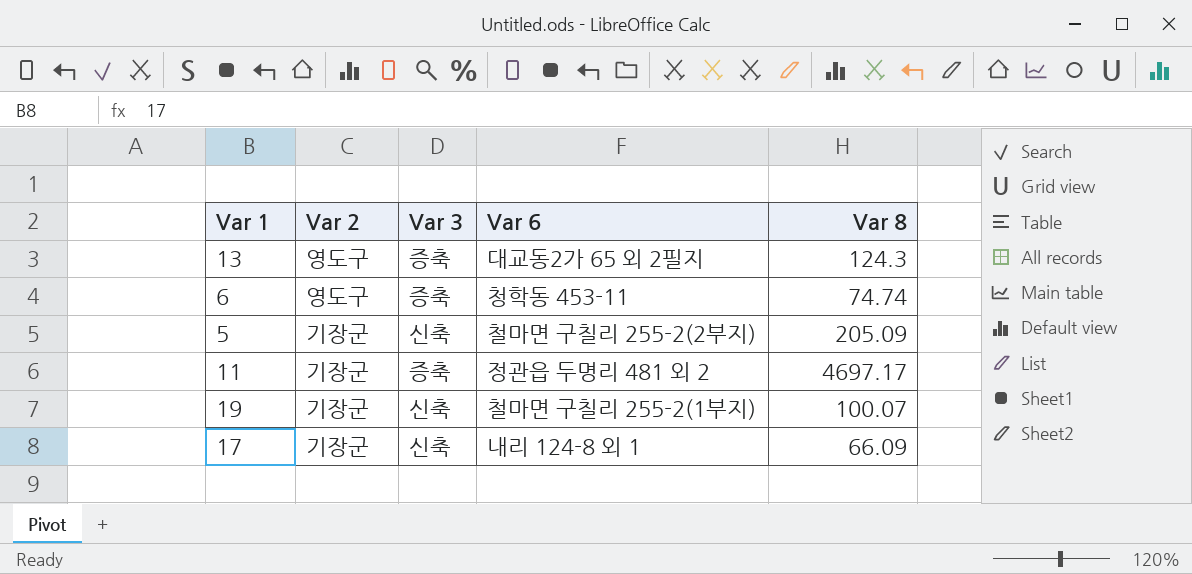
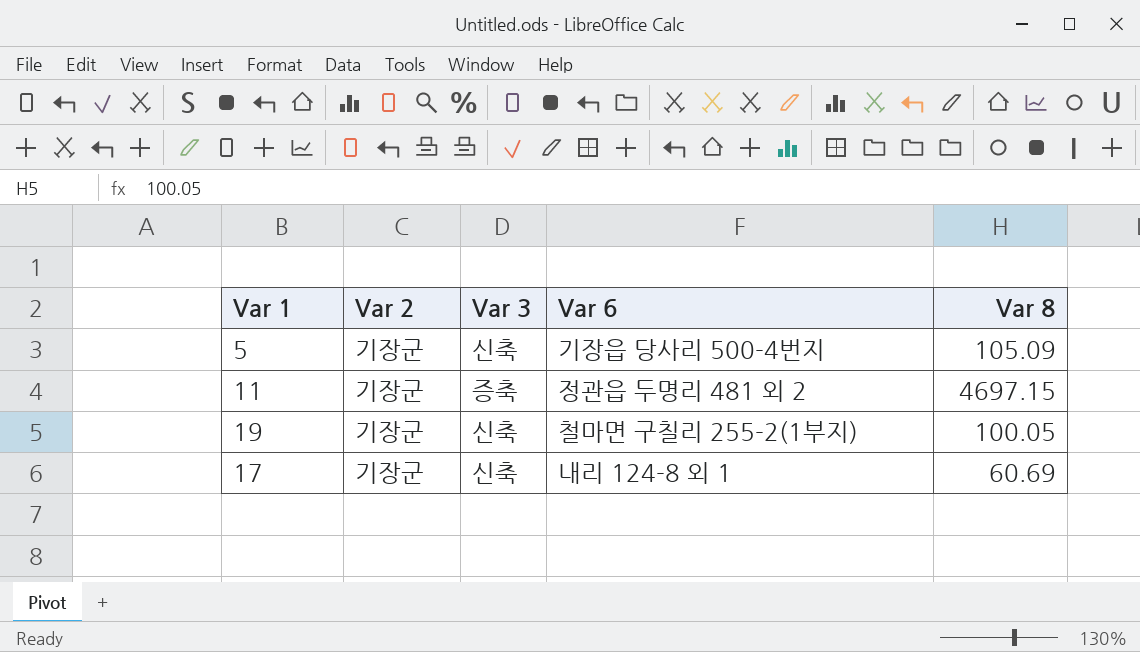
row 13: 영도구 | 증축 | 대교동2가 65 외 2필지 | 124.3 -> none
row 6: 영도구 | 증축 | 청학동 453-11 | 74.74 -> none
5 | Var 6: 철마면 구칠리 255-2(2부지) -> 기장읍 당사리 500-4번지
5 | Var 8: 205.09 -> 105.09
11 | Var 8: 4697.17 -> 4697.15
19 | Var 8: 100.07 -> 100.05
17 | Var 8: 66.09 -> 60.69

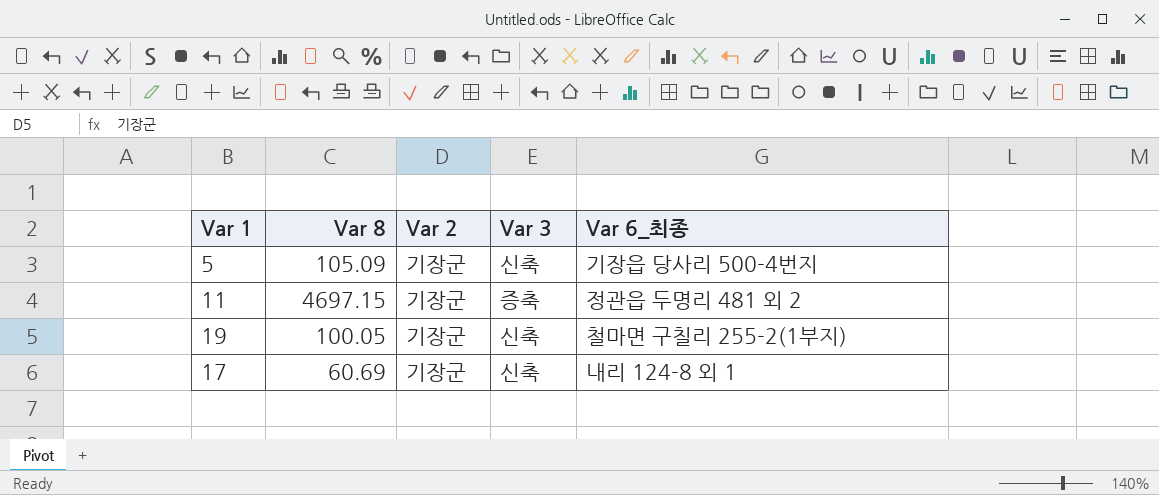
column Var 8 | position: 5 -> 2
column name: Var 6 -> Var 6_최종

